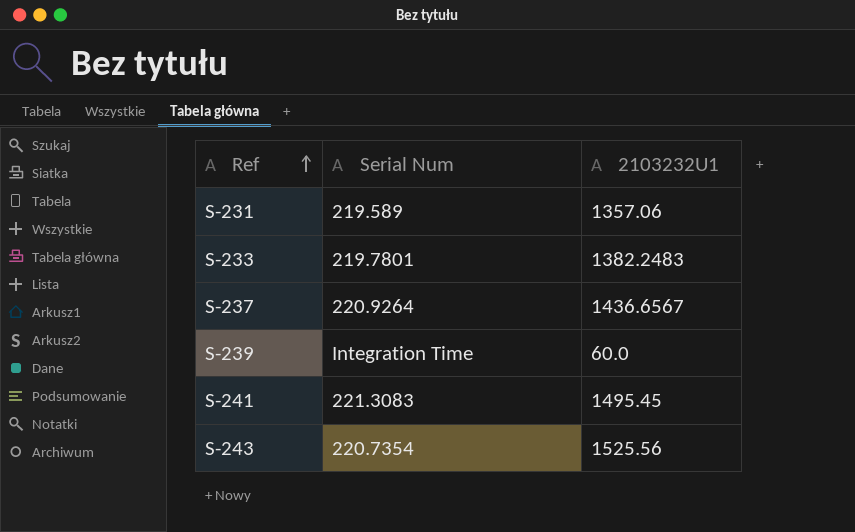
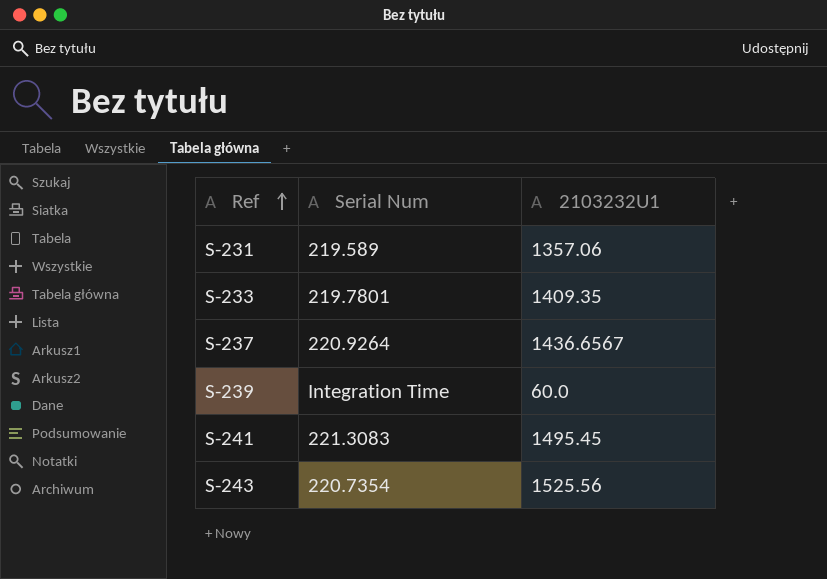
S-233 | 2103232U1: 1382.2483 -> 1409.35

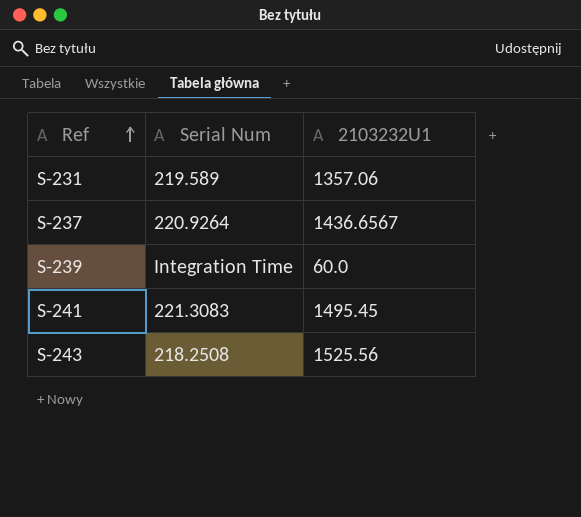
row S-233: 219.7801 | 1409.35 -> none
S-243 | Serial Num: 220.7354 -> 218.2508

